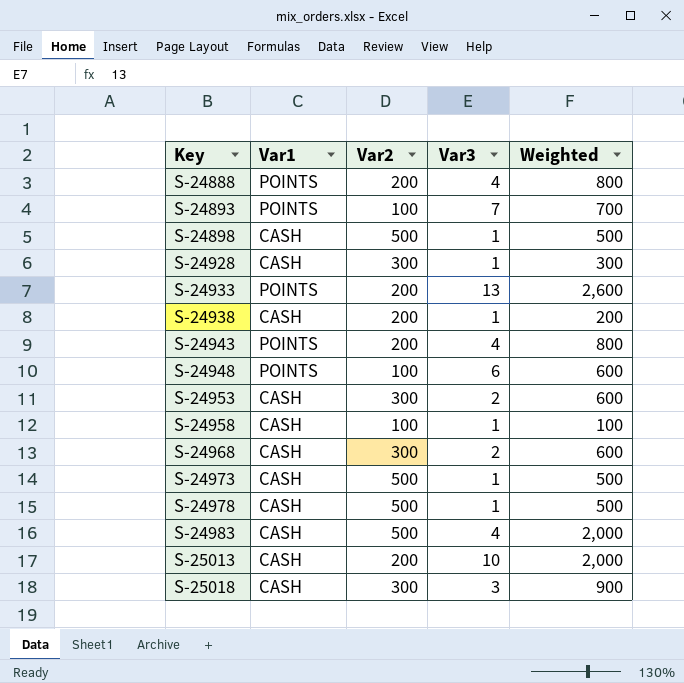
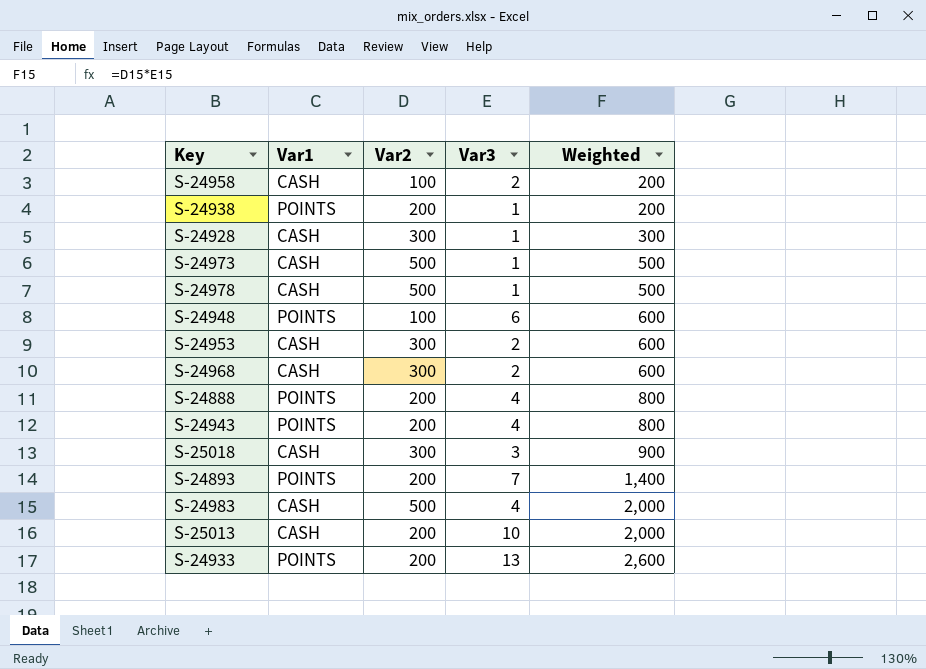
row order: Key ascending -> Weighted ascending
row S-24898: CASH | 500 | 1 | 500 -> none
S-24958 | Var3: 1 -> 2
S-24958 | Weighted: 100 -> 200
S-24938 | Var1: CASH -> POINTS
S-24893 | Var2: 100 -> 200
S-24893 | Weighted: 700 -> 1,400

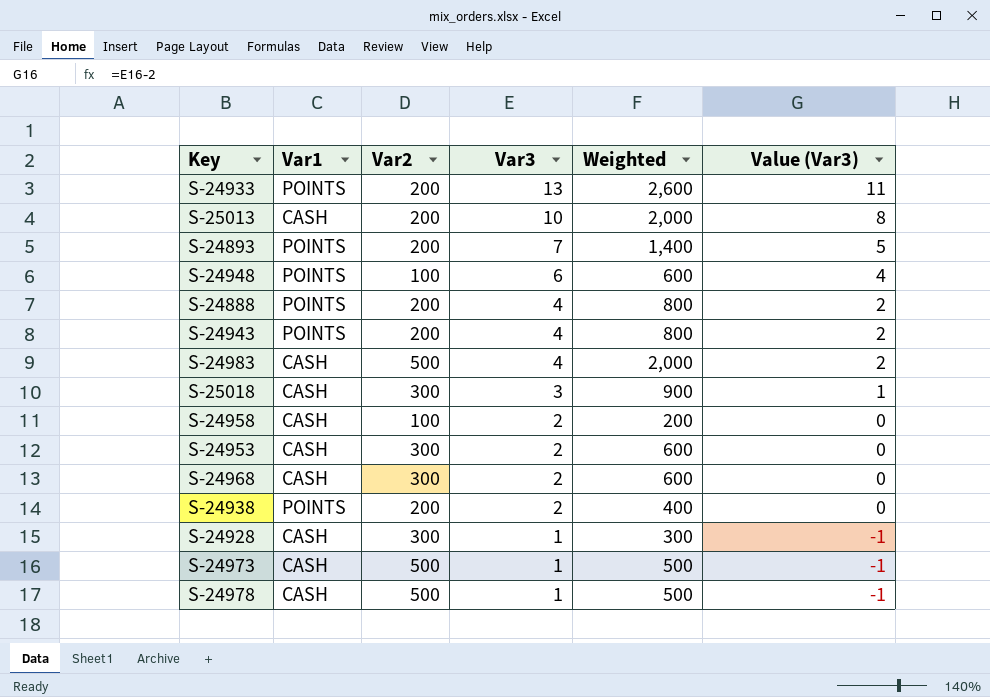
row order: Weighted ascending -> Var3 descending
column Value (Var3) | formula: none -> [Var3] - 2
S-24938 | Var3: 1 -> 2
S-24938 | Weighted: 200 -> 400

